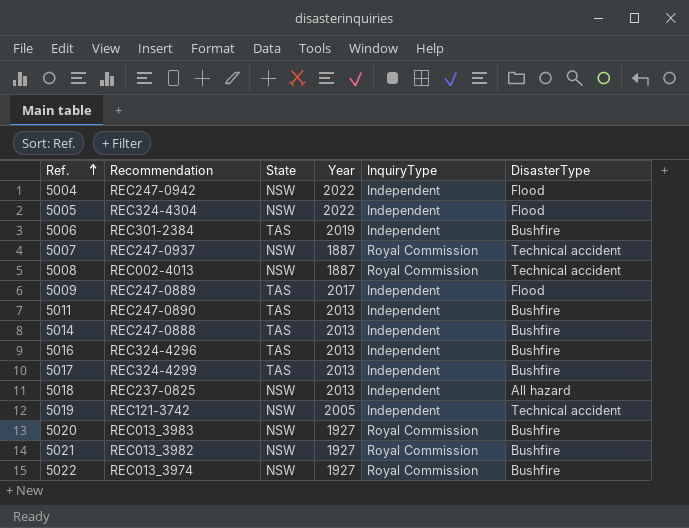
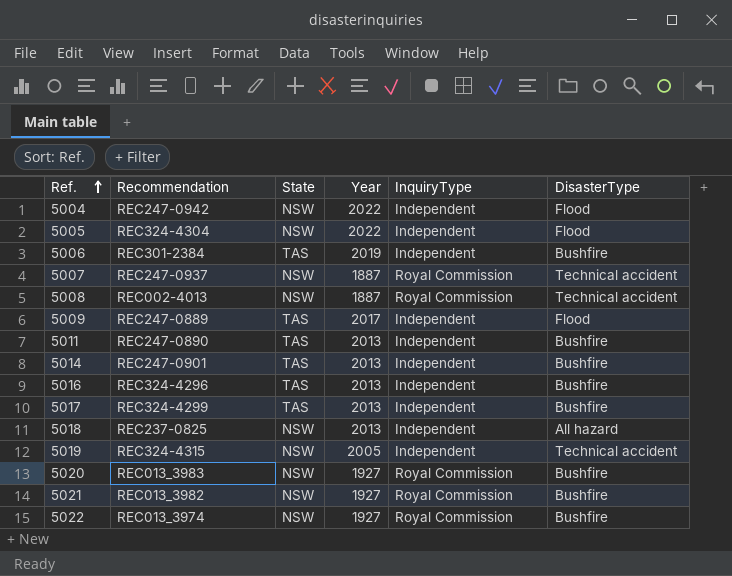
5014 | Recommendation: REC247-0888 -> REC247-0901
5019 | Recommendation: REC121-3742 -> REC324-4315

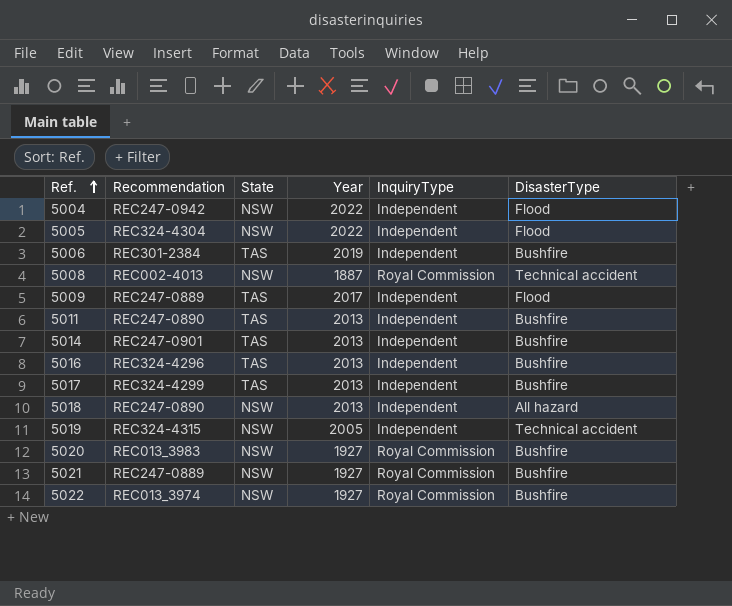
row 5007: REC247-0937 | NSW | 1887 | Royal Commission | Technical accident -> none
5018 | Recommendation: REC237-0825 -> REC247-0890
5021 | Recommendation: REC013_3982 -> REC247-0889

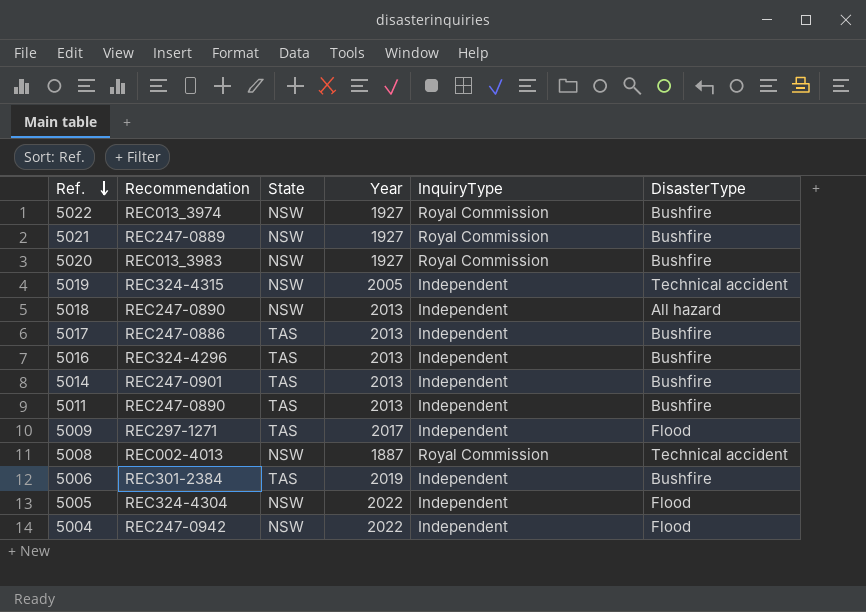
row order: Ref. ascending -> Ref. descending
5017 | Recommendation: REC324-4299 -> REC247-0886
5009 | Recommendation: REC247-0889 -> REC297-1271

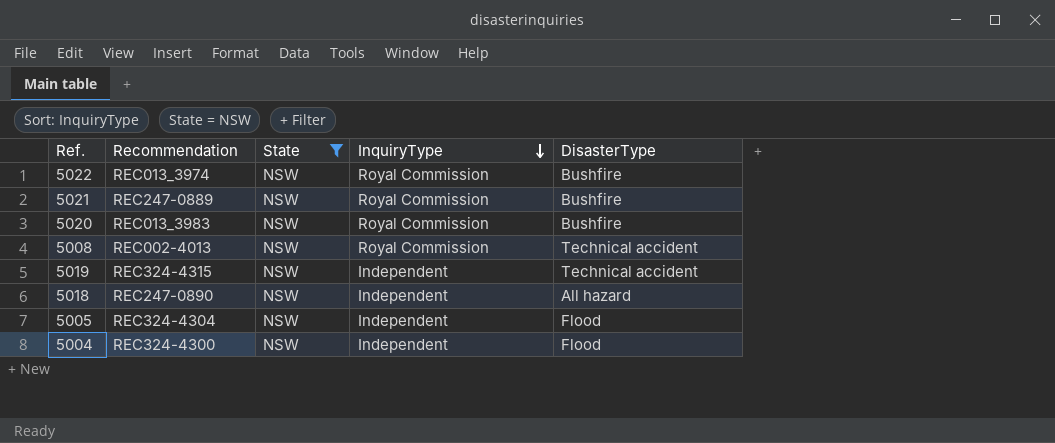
filter: none -> State = NSW
row order: Ref. descending -> InquiryType descending
column Year | position: 4 -> none
5004 | Recommendation: REC247-0942 -> REC324-4300

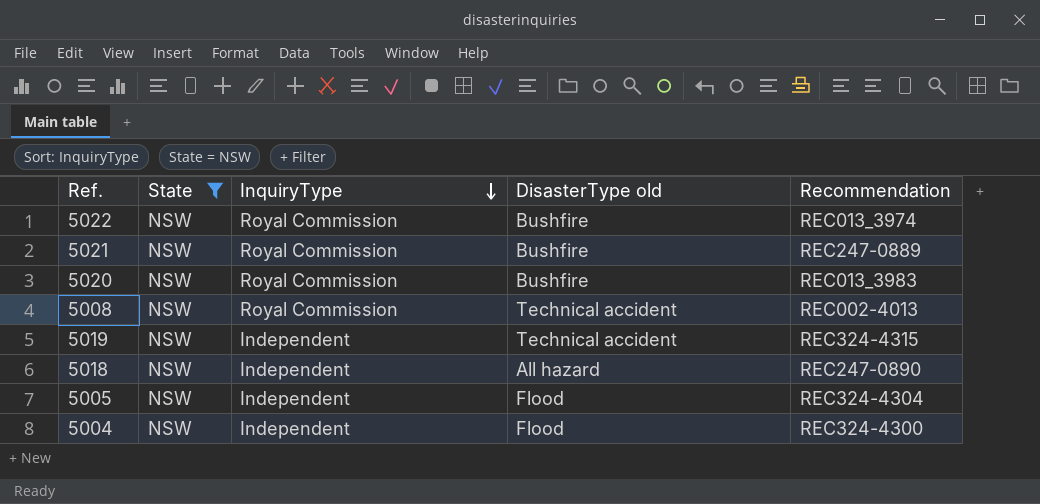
column name: DisasterType -> DisasterType old
column Recommendation | position: 2 -> 5

